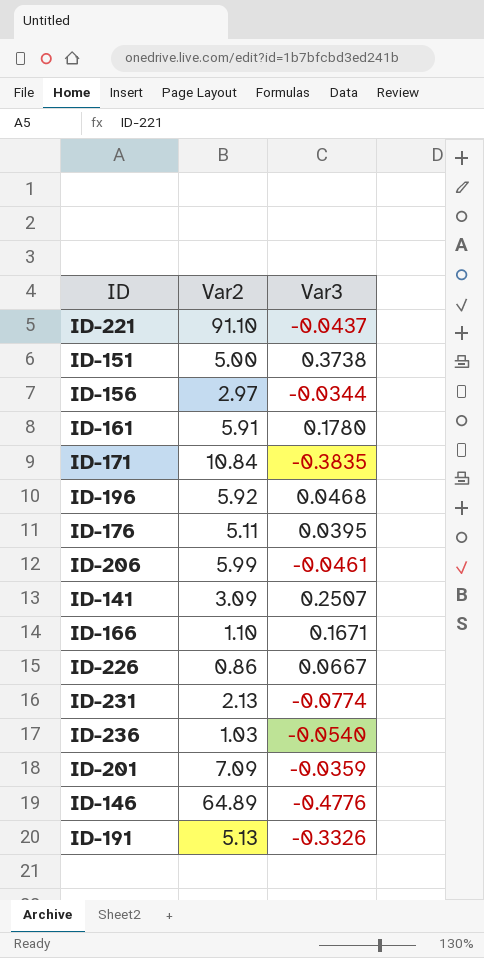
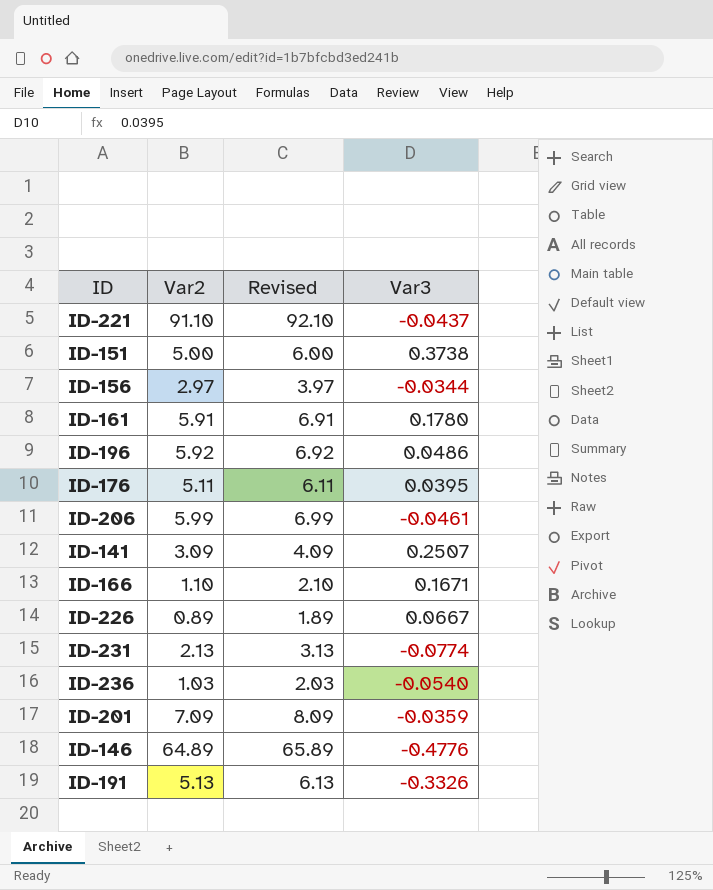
column Revised | formula: none -> [Var2] + 1
row ID-171: 10.84 | -0.3835 -> none
ID-196 | Var3: 0.0468 -> 0.0486
ID-226 | Var2: 0.86 -> 0.89

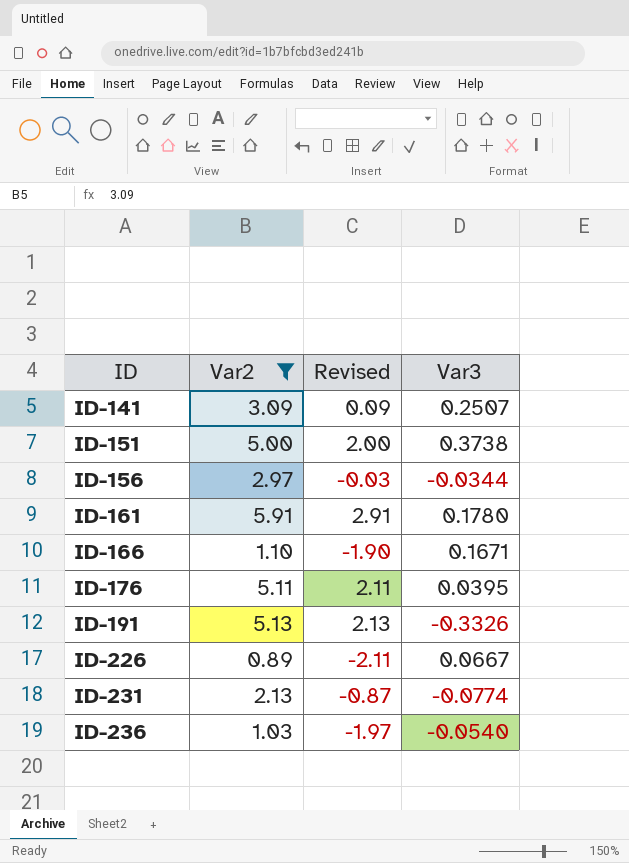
filter: none -> Var2 <= 5.91
row order: none -> ID ascending
column Revised | formula: [Var2] + 1 -> [Var2] - 3

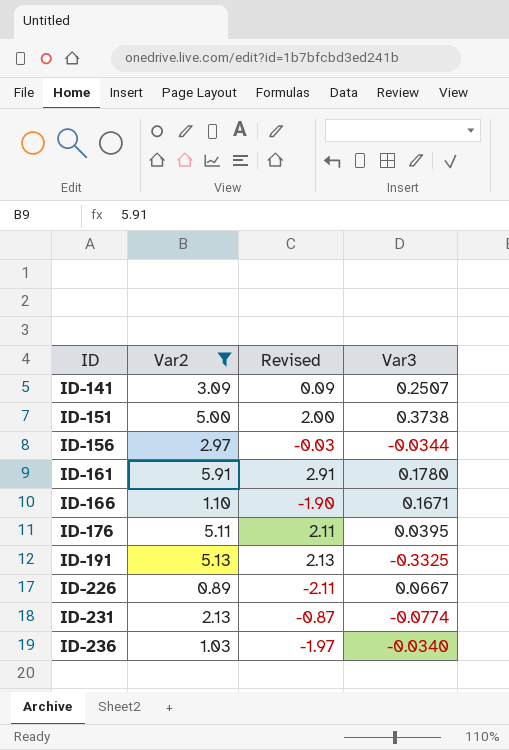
ID-191 | Var3: -0.3326 -> -0.3325
ID-236 | Var3: -0.0540 -> -0.0340

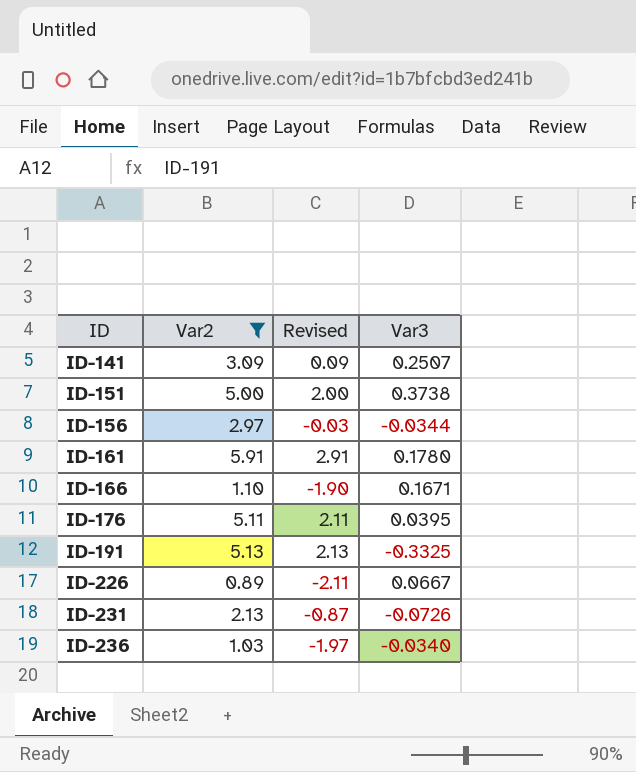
ID-231 | Var3: -0.0774 -> -0.0726

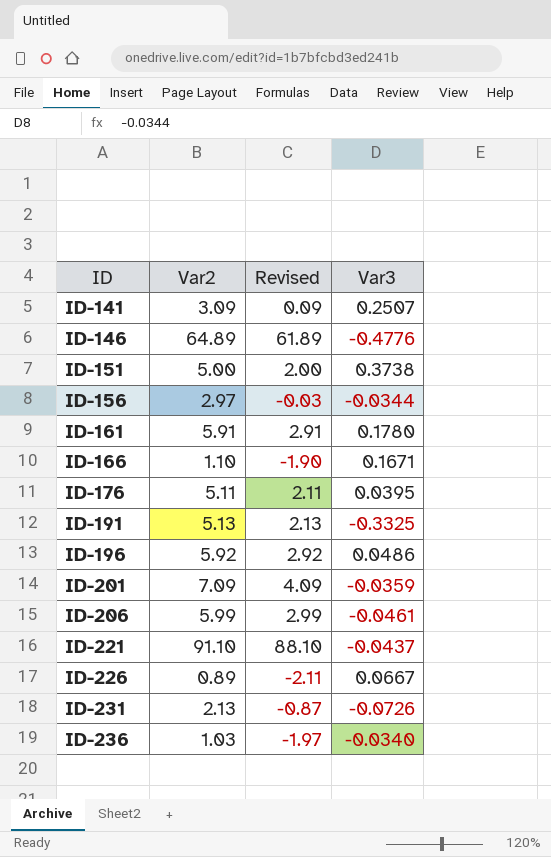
filter: Var2 <= 5.91 -> none

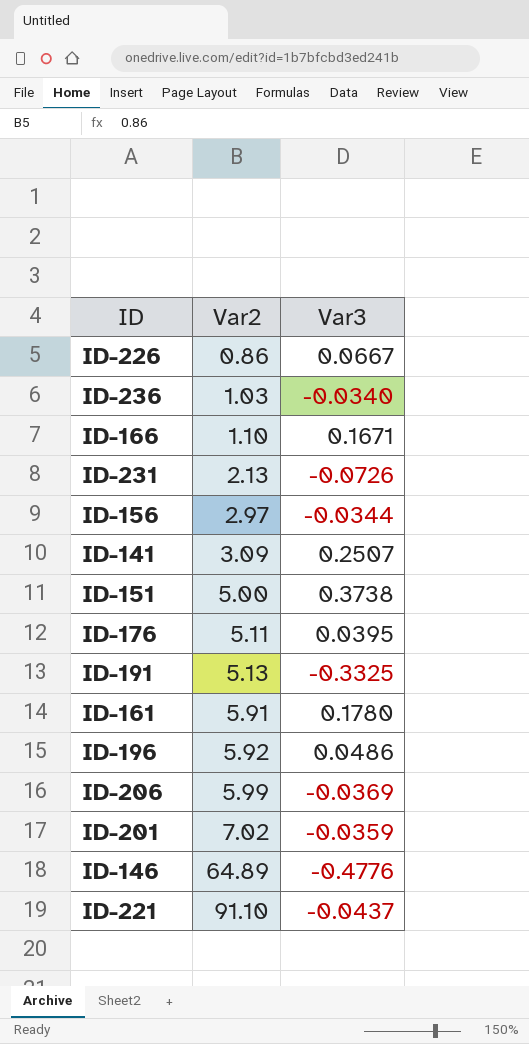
row order: ID ascending -> Var2 ascending
column Revised | formula: [Var2] - 3 -> none
ID-226 | Var2: 0.89 -> 0.86
ID-206 | Var3: -0.0461 -> -0.0369
ID-201 | Var2: 7.09 -> 7.02

